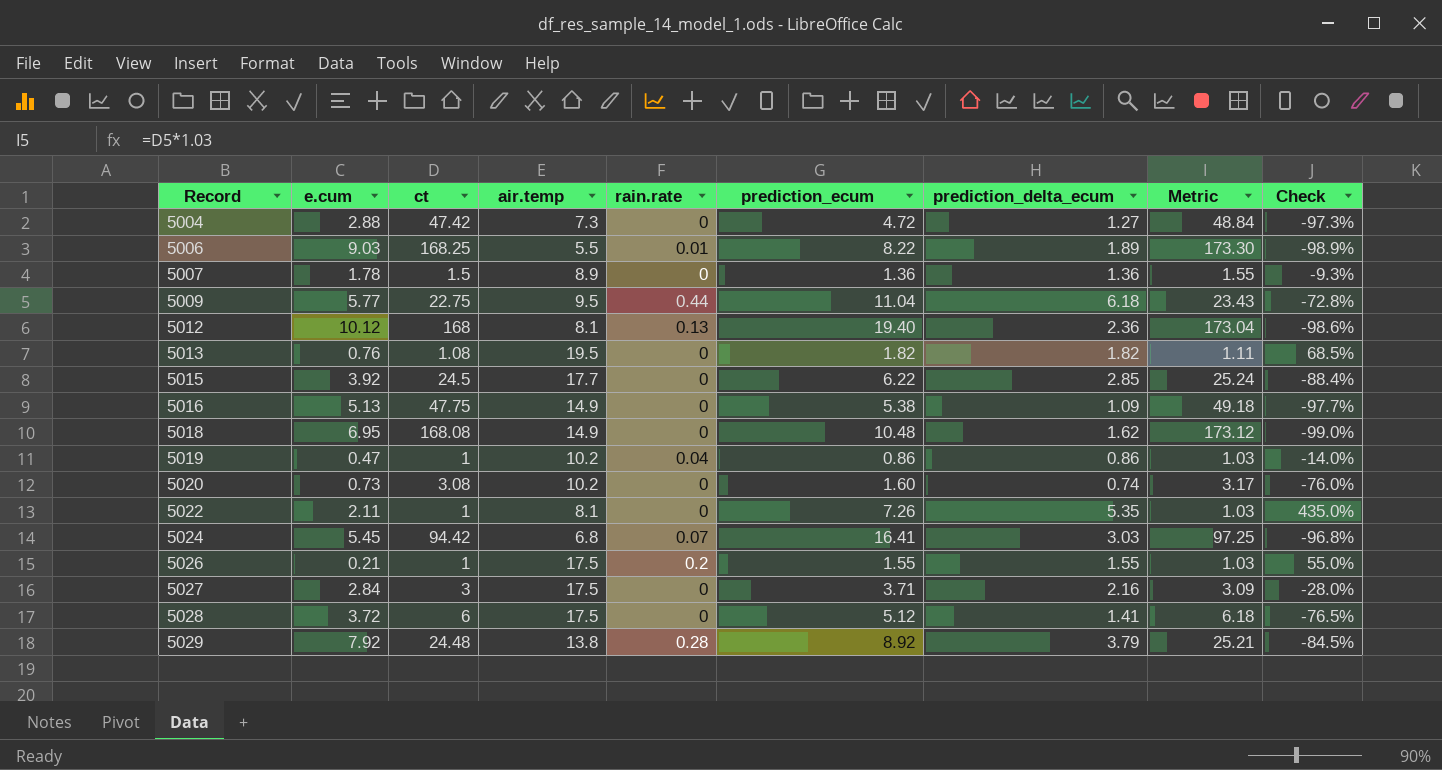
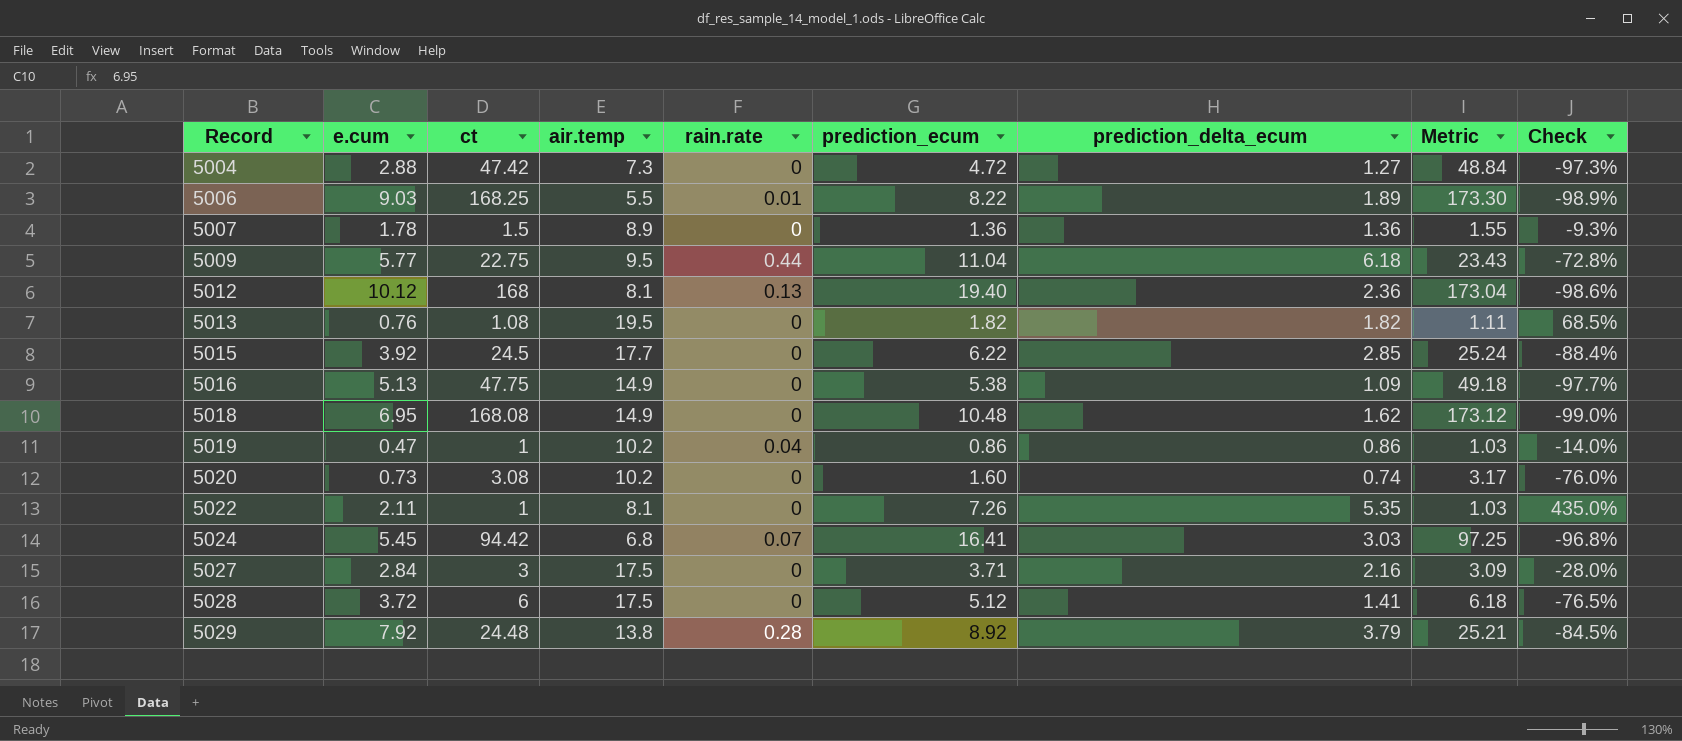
row 5026: 0.21 | 1 | 17.5 | 0.2 | 1.55 | 1.55 | 1.03 | 55.0% -> none

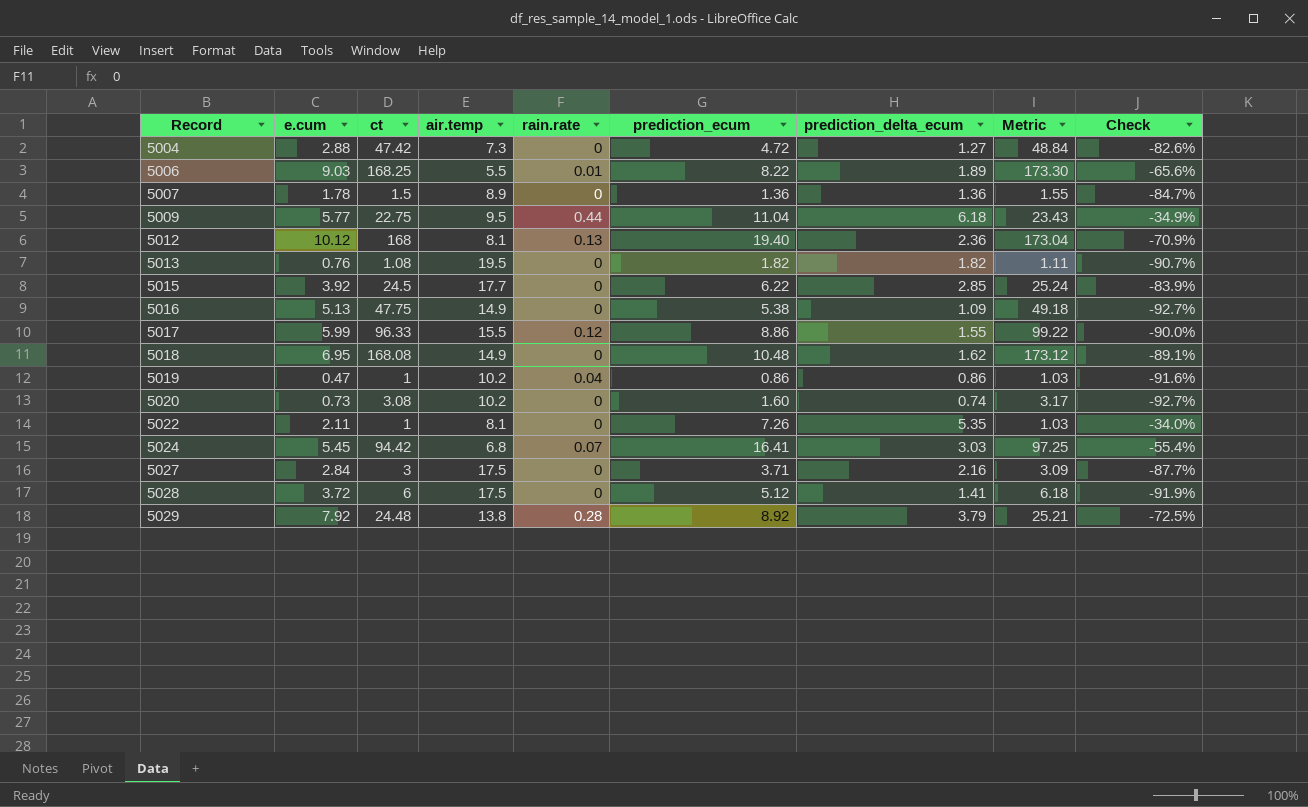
column Check | formula: ([prediction_delta_ecum] - [ct]) / [ct] -> ([prediction_delta_ecum] - [air.temp]) / [air.temp]
row 5017: none -> 5.99 | 96.33 | 15.5 | 0.12 | 8.86 | 1.55 | 99.22 | -90.0%

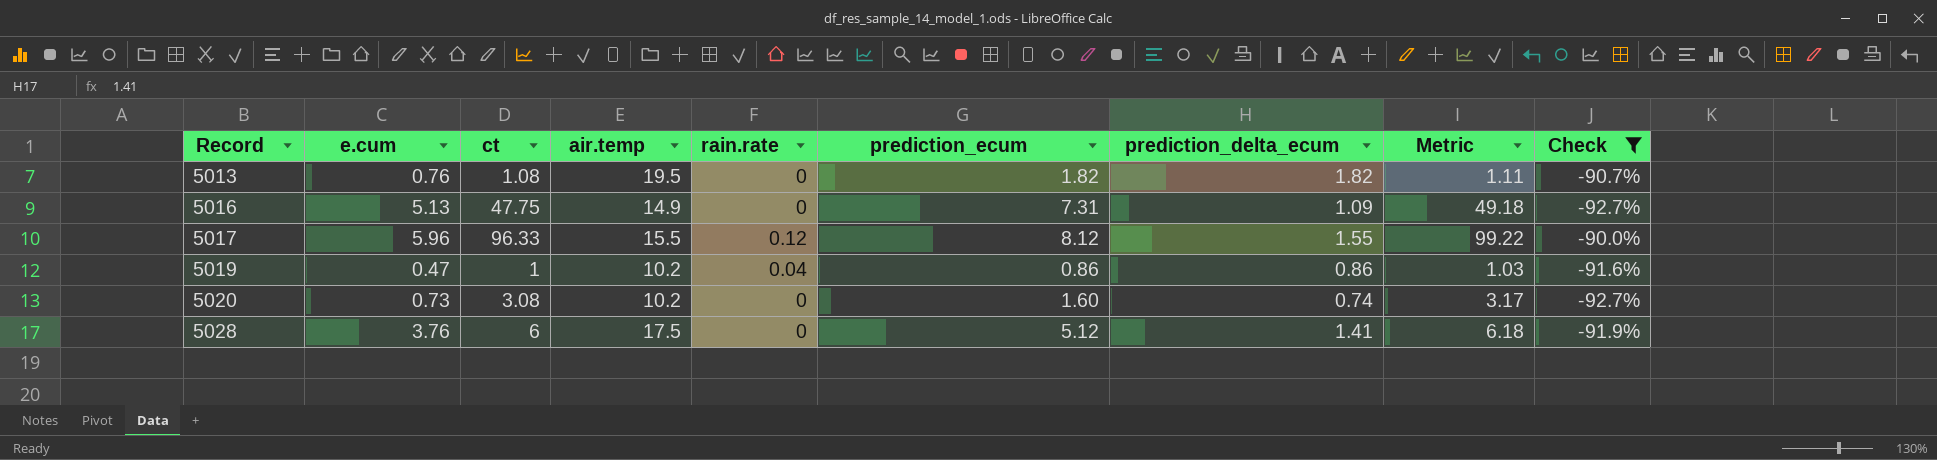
filter: none -> Check <= -90.0%
5016 | prediction_ecum: 5.38 -> 7.31
5017 | e.cum: 5.99 -> 5.96
5017 | prediction_ecum: 8.86 -> 8.12
5028 | e.cum: 3.72 -> 3.76

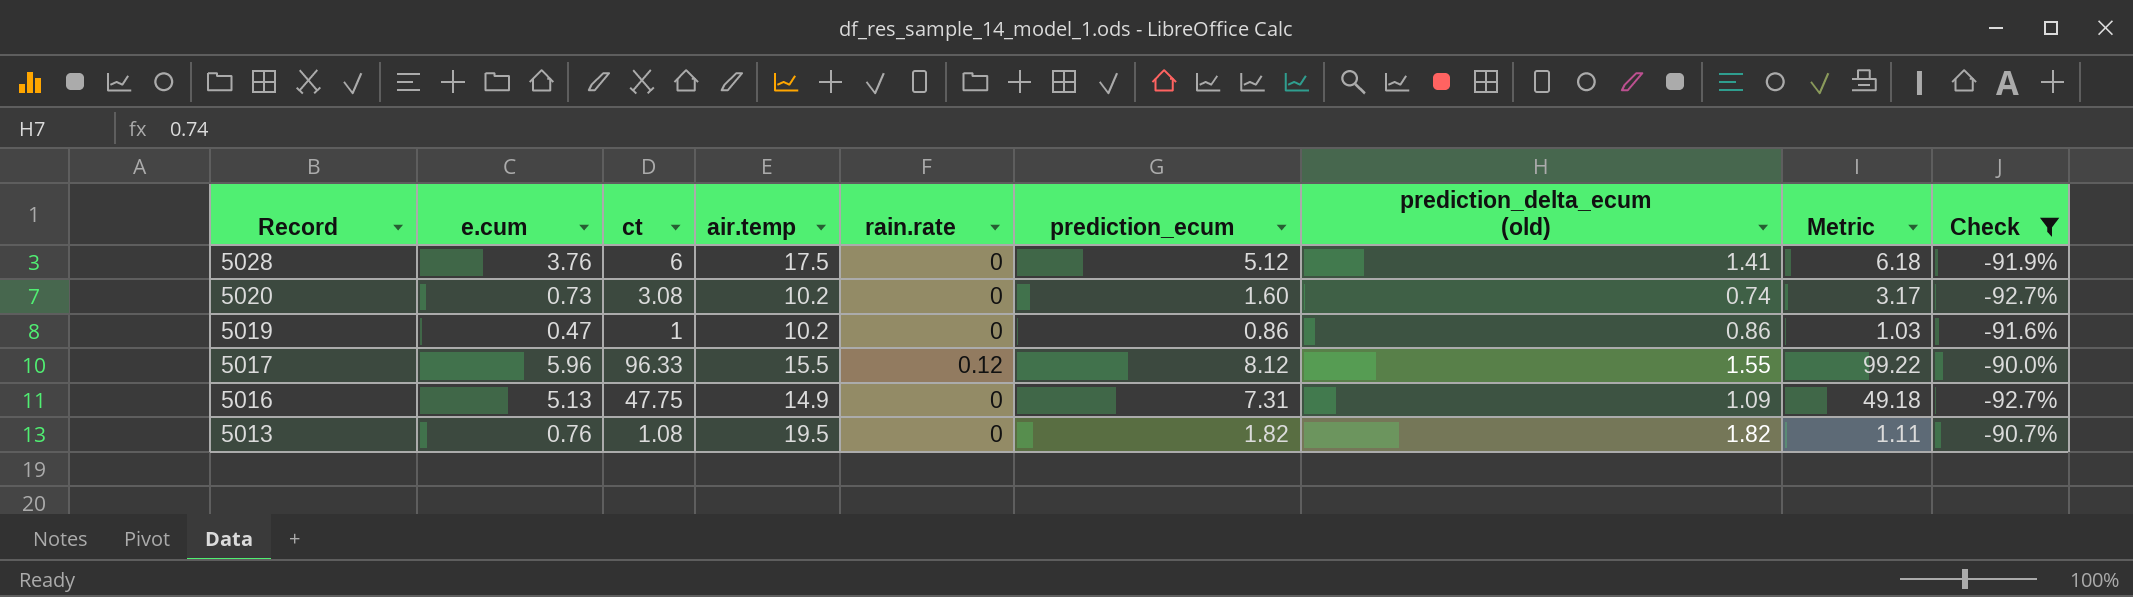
row order: Record ascending -> Record descending
column name: prediction_delta_ecum -> prediction_delta_ecum (old)
5019 | rain.rate: 0.04 -> 0

